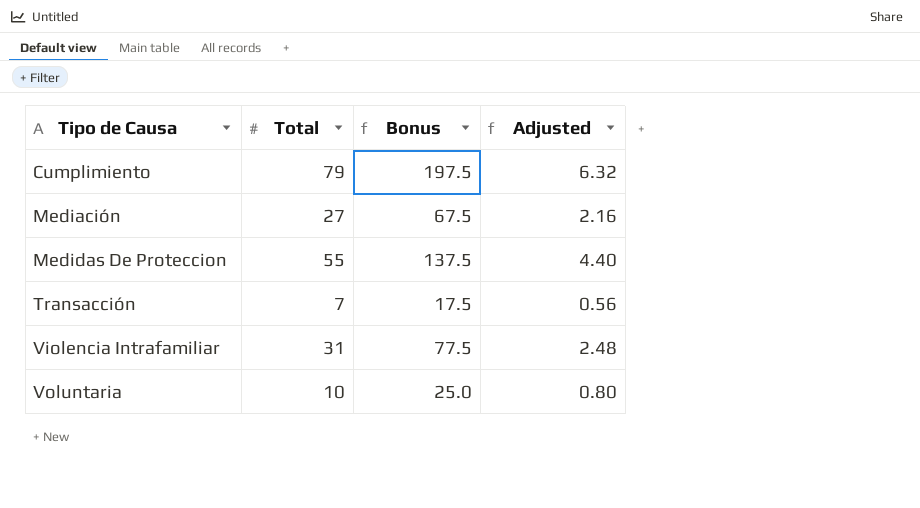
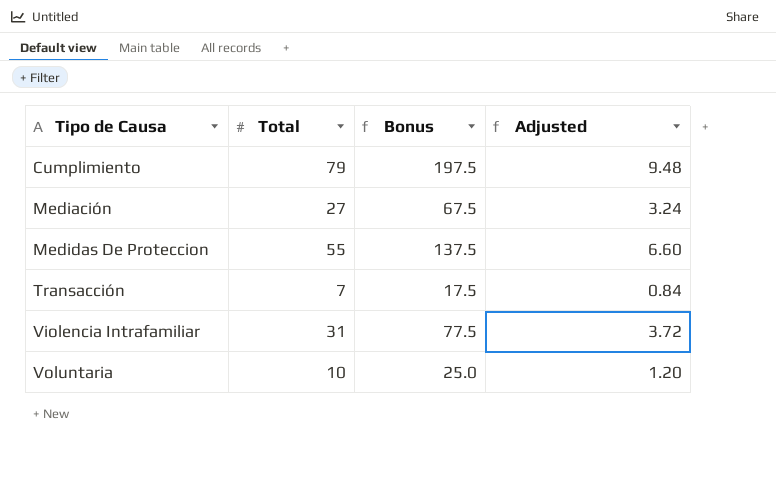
column Adjusted | formula: [Total] * 0.08 -> [Total] * 0.12

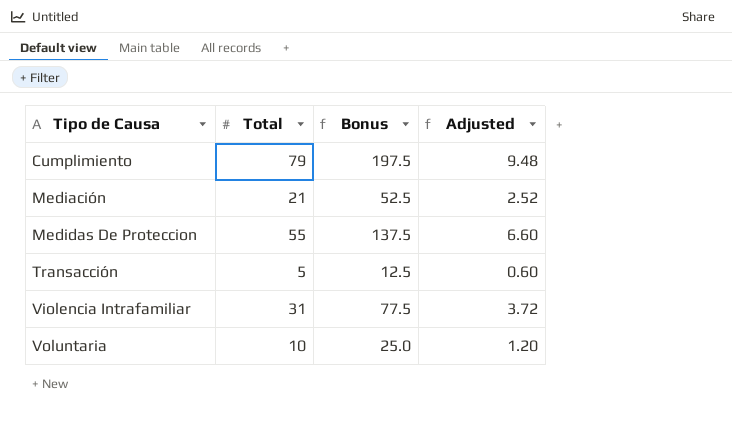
Mediación | Total: 27 -> 21
Mediación | Bonus: 67.5 -> 52.5
Mediación | Adjusted: 3.24 -> 2.52
Transacción | Total: 7 -> 5
Transacción | Bonus: 17.5 -> 12.5
Transacción | Adjusted: 0.84 -> 0.60

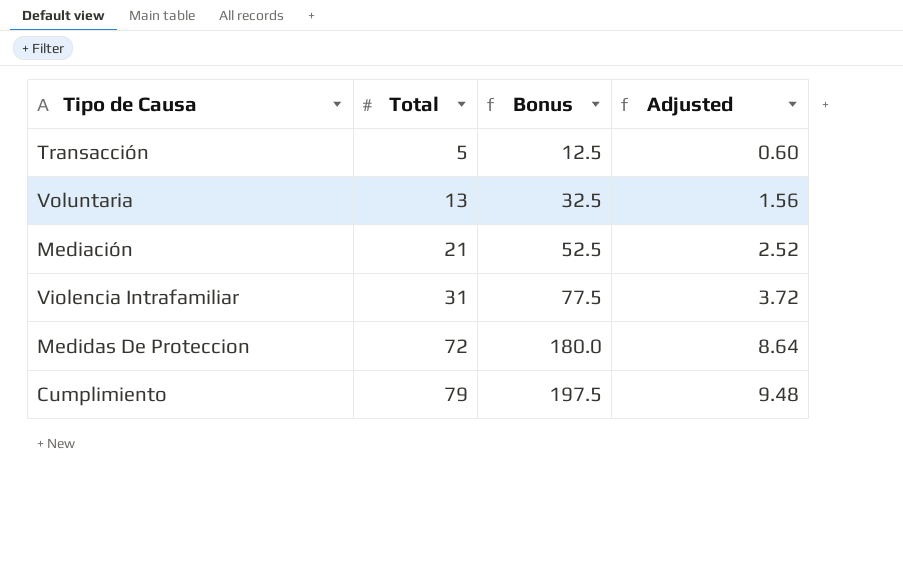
row order: Tipo de Causa ascending -> Total ascending
Voluntaria | Total: 10 -> 13
Voluntaria | Bonus: 25.0 -> 32.5
Voluntaria | Adjusted: 1.20 -> 1.56
Medidas De Proteccion | Total: 55 -> 72
Medidas De Proteccion | Bonus: 137.5 -> 180.0
Medidas De Proteccion | Adjusted: 6.60 -> 8.64

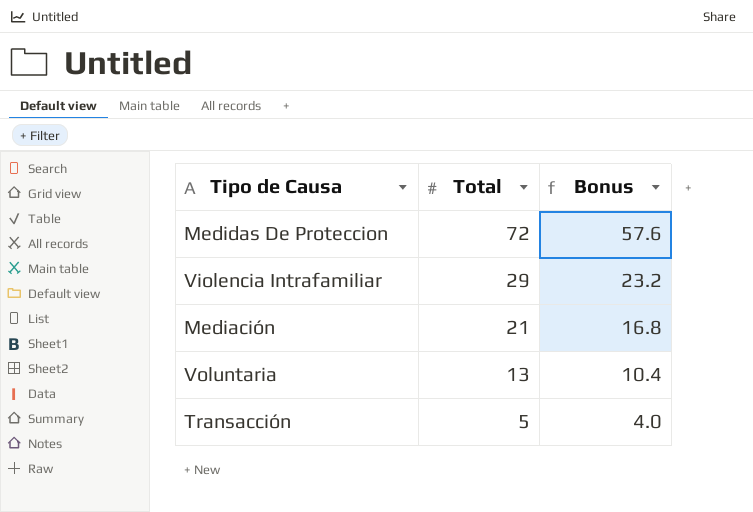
row order: Total ascending -> Total descending
column Adjusted | formula: [Total] * 0.12 -> none
column Bonus | formula: [Total] * 2.5 -> [Total] * 0.8
row Cumplimiento: 79 | 197.5 | 9.48 -> none
Violencia Intrafamiliar | Total: 31 -> 29

